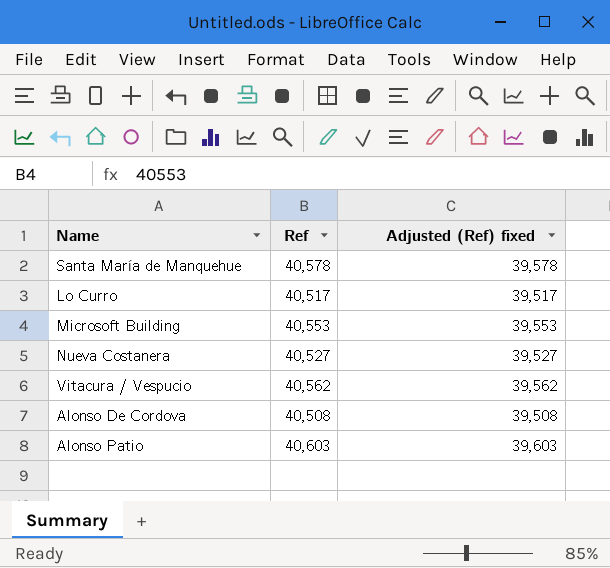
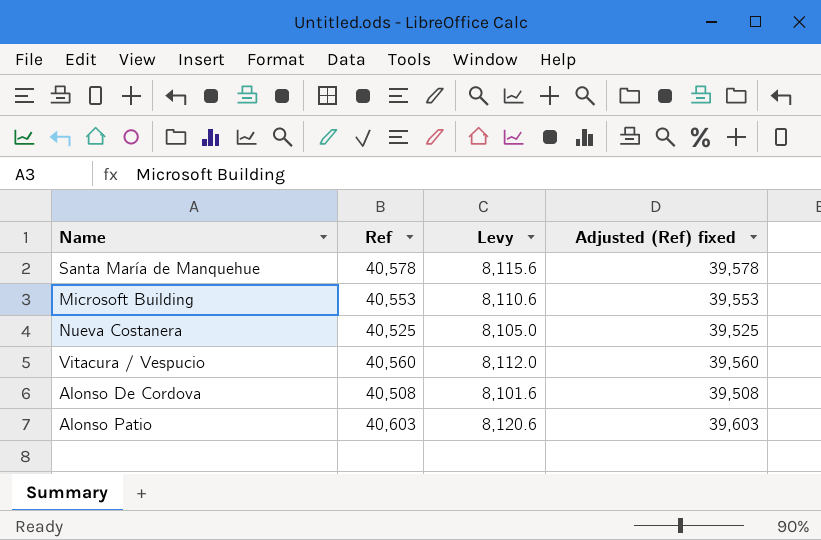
column Levy | formula: none -> [Ref] * 0.2
row Lo Curro: 40,517 | 39,517 -> none
Nueva Costanera | Ref: 40,527 -> 40,525
Nueva Costanera | Adjusted (Ref) fixed: 39,527 -> 39,525
Vitacura / Vespucio | Ref: 40,562 -> 40,560
Vitacura / Vespucio | Adjusted (Ref) fixed: 39,562 -> 39,560

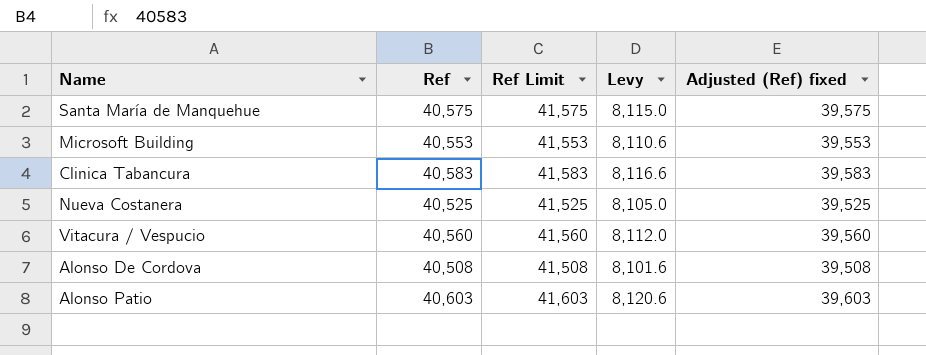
column Ref Limit | formula: none -> [Ref] + 1000
Santa María de Manquehue | Ref: 40,578 -> 40,575
Santa María de Manquehue | Levy: 8,115.6 -> 8,115.0
Santa María de Manquehue | Adjusted (Ref) fixed: 39,578 -> 39,575
row Clinica Tabancura: none -> 40,583 | 41,583 | 8,116.6 | 39,583

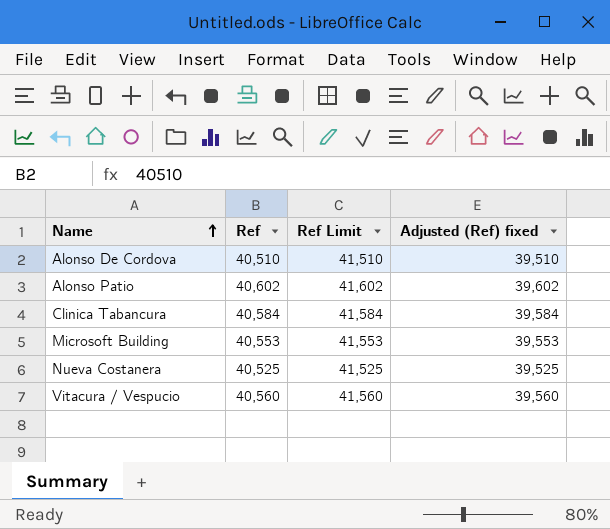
row order: none -> Name ascending
column Levy | formula: [Ref] * 0.2 -> none
row Santa María de Manquehue: 40,575 | 41,575 | 8,115.0 | 39,575 -> none
Alonso De Cordova | Ref: 40,508 -> 40,510
Alonso De Cordova | Ref Limit: 41,508 -> 41,510
Alonso De Cordova | Adjusted (Ref) fixed: 39,508 -> 39,510
Alonso Patio | Ref: 40,603 -> 40,602
Alonso Patio | Ref Limit: 41,603 -> 41,602
Alonso Patio | Adjusted (Ref) fixed: 39,603 -> 39,602
Clinica Tabancura | Ref: 40,583 -> 40,584
Clinica Tabancura | Ref Limit: 41,583 -> 41,584
Clinica Tabancura | Adjusted (Ref) fixed: 39,583 -> 39,584

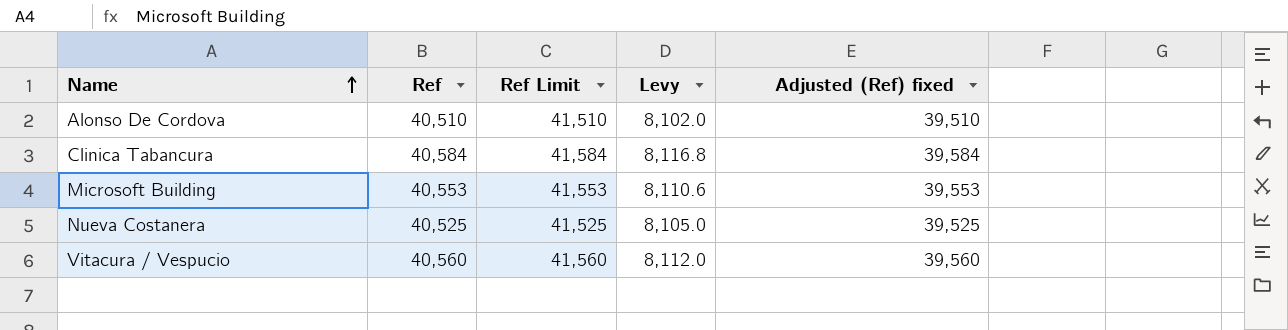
column Levy | formula: none -> [Ref] * 0.2
row Alonso Patio: 40,602 | 41,602 | 39,602 -> none

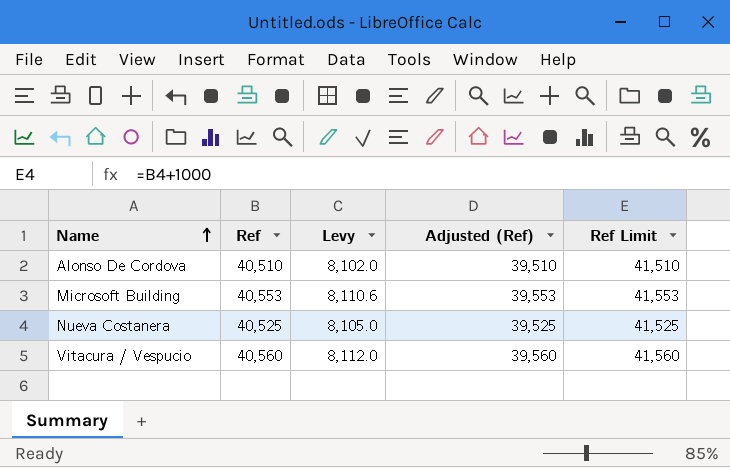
column name: Adjusted (Ref) fixed -> Adjusted (Ref)
column Ref Limit | position: 3 -> 5
row Clinica Tabancura: 40,584 | 41,584 | 8,116.8 | 39,584 -> none

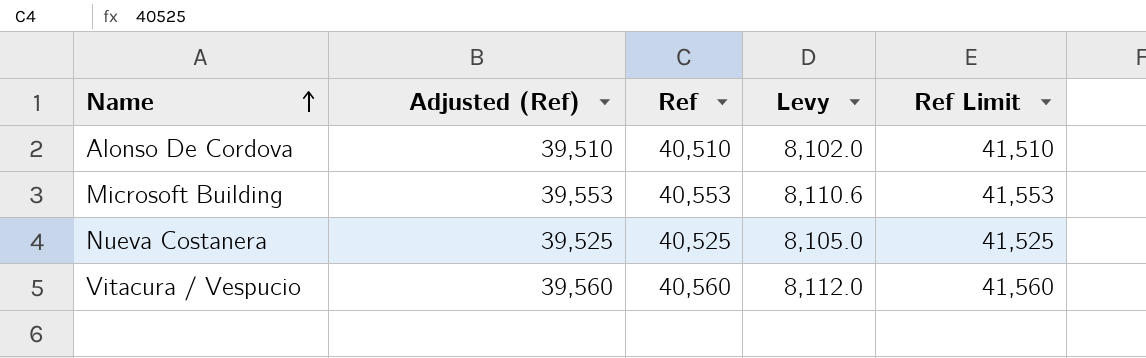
column Adjusted (Ref) | position: 4 -> 2

